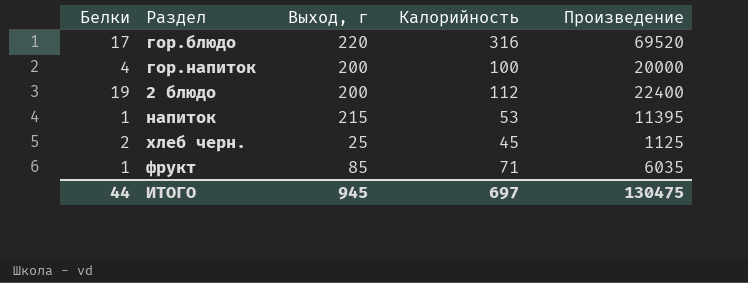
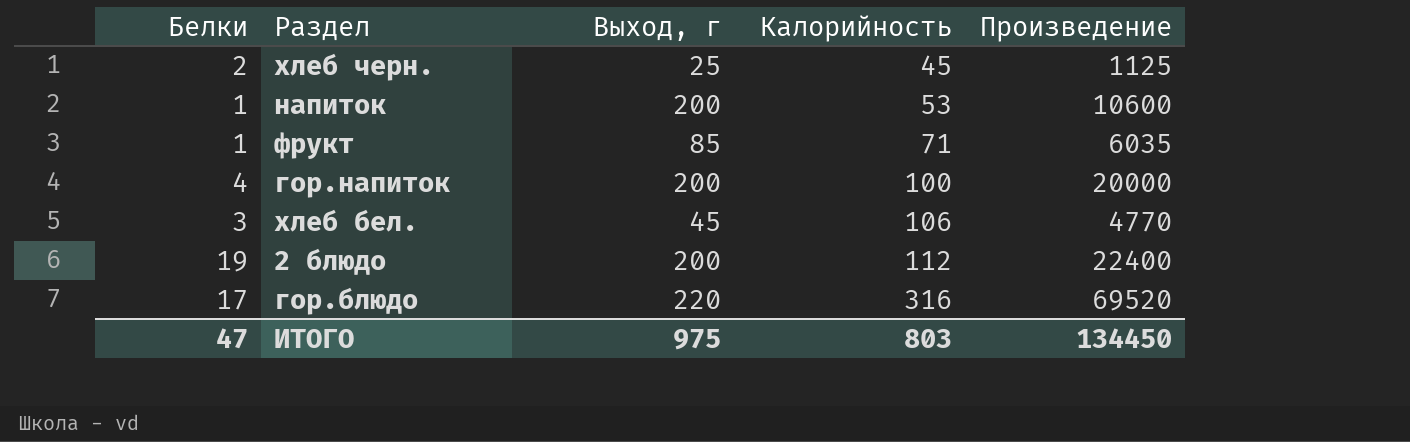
row order: none -> Калорийность ascending
напиток | Выход, г: 215 -> 200
напиток | Произведение: 11395 -> 10600
row хлеб бел.: none -> 3 | 45 | 106 | 4770
ИТОГО | Белки: 44 -> 47
ИТОГО | Выход, г: 945 -> 975
ИТОГО | Калорийность: 697 -> 803
ИТОГО | Произведение: 130475 -> 134450

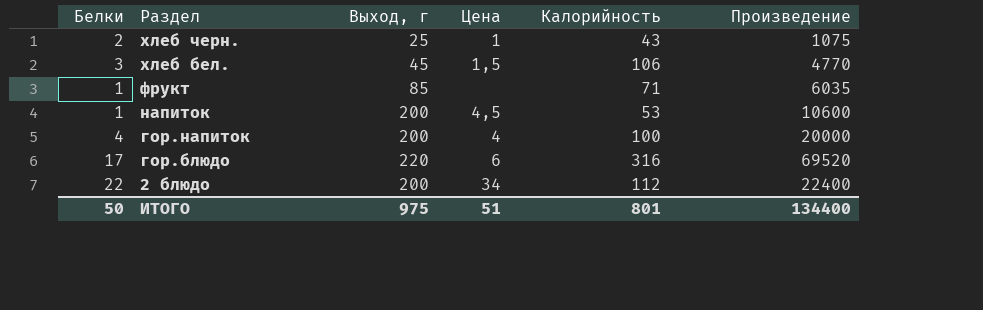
row order: Калорийность ascending -> Раздел descending
column Цена | position: none -> 4
хлеб черн. | Калорийность: 45 -> 43
хлеб черн. | Произведение: 1125 -> 1075
2 блюдо | Белки: 19 -> 22
ИТОГО | Белки: 47 -> 50
ИТОГО | Калорийность: 803 -> 801
ИТОГО | Произведение: 134450 -> 134400

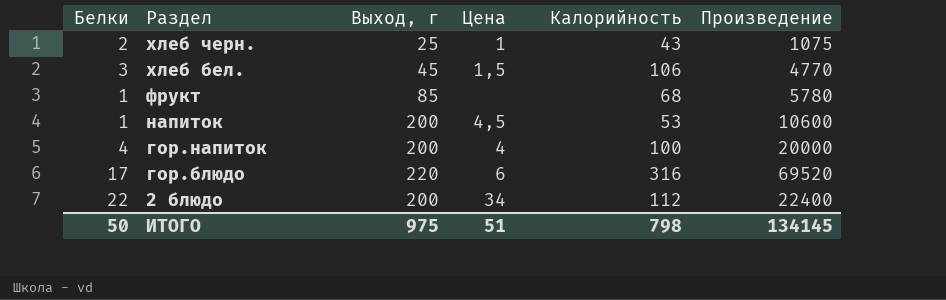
фрукт | Калорийность: 71 -> 68
фрукт | Произведение: 6035 -> 5780
ИТОГО | Калорийность: 801 -> 798
ИТОГО | Произведение: 134400 -> 134145

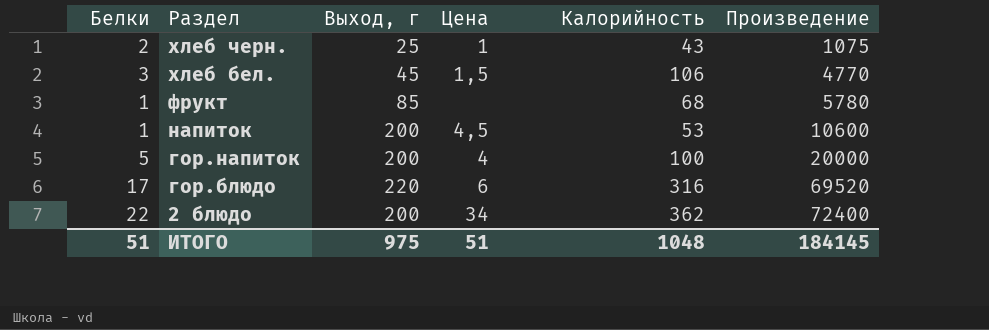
гор.напиток | Белки: 4 -> 5
2 блюдо | Калорийность: 112 -> 362
2 блюдо | Произведение: 22400 -> 72400
ИТОГО | Белки: 50 -> 51
ИТОГО | Калорийность: 798 -> 1048
ИТОГО | Произведение: 134145 -> 184145

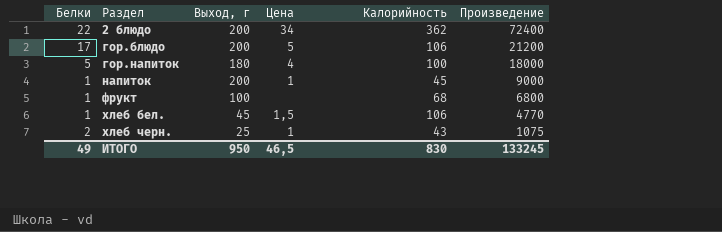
row order: Раздел descending -> Раздел ascending
гор.блюдо | Выход, г: 220 -> 200
гор.блюдо | Цена: 6 -> 5
гор.блюдо | Калорийность: 316 -> 106
гор.блюдо | Произведение: 69520 -> 21200
гор.напиток | Выход, г: 200 -> 180
гор.напиток | Произведение: 20000 -> 18000
напиток | Цена: 4,5 -> 1
напиток | Калорийность: 53 -> 45
напиток | Произведение: 10600 -> 9000
фрукт | Выход, г: 85 -> 100
фрукт | Произведение: 5780 -> 6800
хлеб бел. | Белки: 3 -> 1
ИТОГО | Белки: 51 -> 49
ИТОГО | Выход, г: 975 -> 950
ИТОГО | Цена: 51 -> 46,5
ИТОГО | Калорийность: 1048 -> 830
ИТОГО | Произведение: 184145 -> 133245

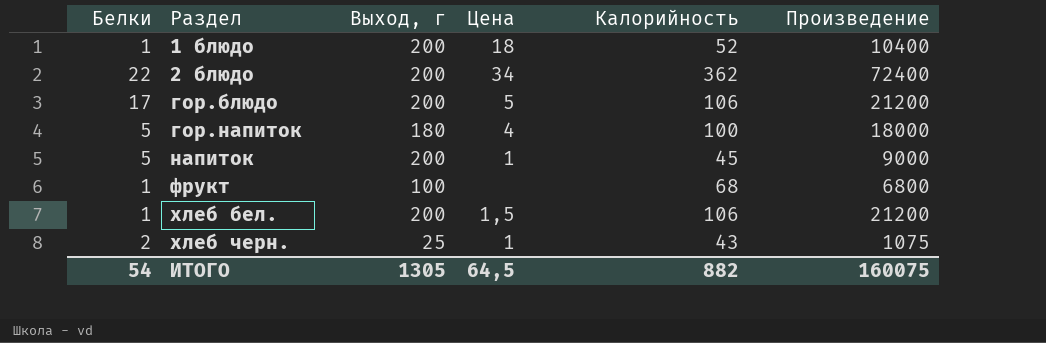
row 1 блюдо: none -> 1 | 200 | 18 | 52 | 10400
напиток | Белки: 1 -> 5
хлеб бел. | Выход, г: 45 -> 200
хлеб бел. | Произведение: 4770 -> 21200
ИТОГО | Белки: 49 -> 54
ИТОГО | Выход, г: 950 -> 1305
ИТОГО | Цена: 46,5 -> 64,5
ИТОГО | Калорийность: 830 -> 882
ИТОГО | Произведение: 133245 -> 160075

